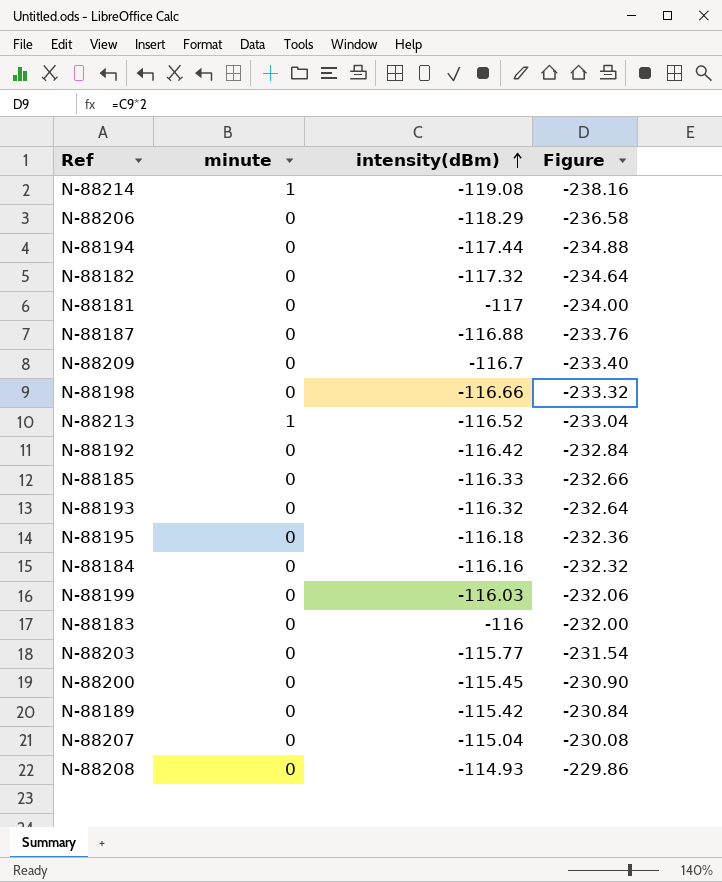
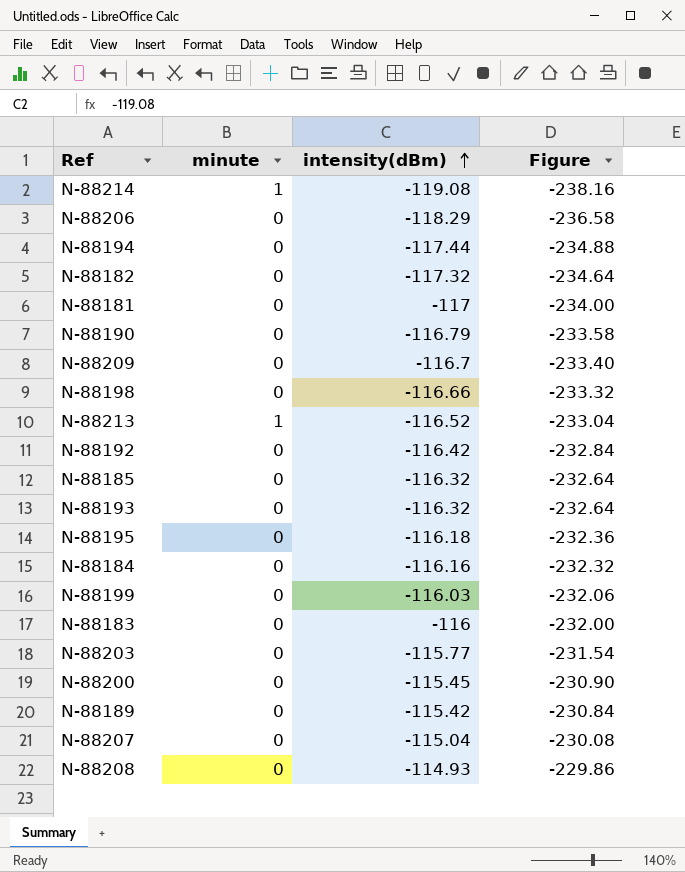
row N-88187: 0 | -116.88 | -233.76 -> none
row N-88190: none -> 0 | -116.79 | -233.58
N-88185 | intensity(dBm): -116.33 -> -116.32
N-88185 | Figure: -232.66 -> -232.64

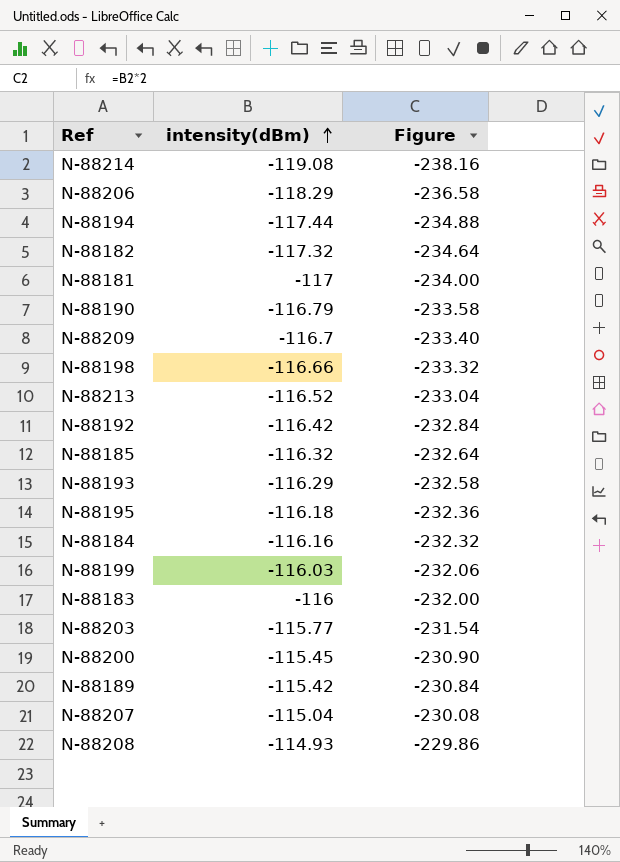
column minute | position: 2 -> none
N-88193 | intensity(dBm): -116.32 -> -116.29
N-88193 | Figure: -232.64 -> -232.58

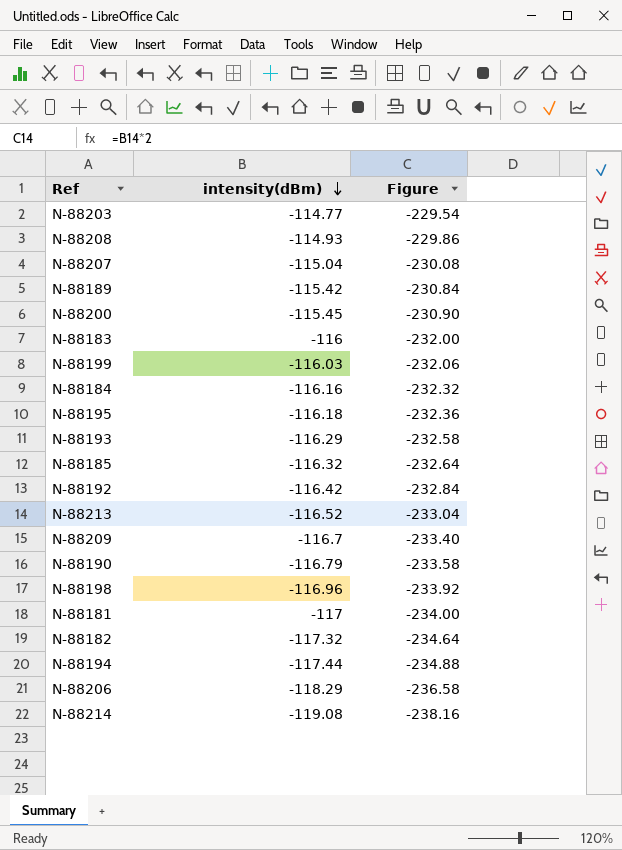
row order: intensity(dBm) ascending -> intensity(dBm) descending
N-88203 | intensity(dBm): -115.77 -> -114.77
N-88203 | Figure: -231.54 -> -229.54
N-88198 | intensity(dBm): -116.66 -> -116.96
N-88198 | Figure: -233.32 -> -233.92

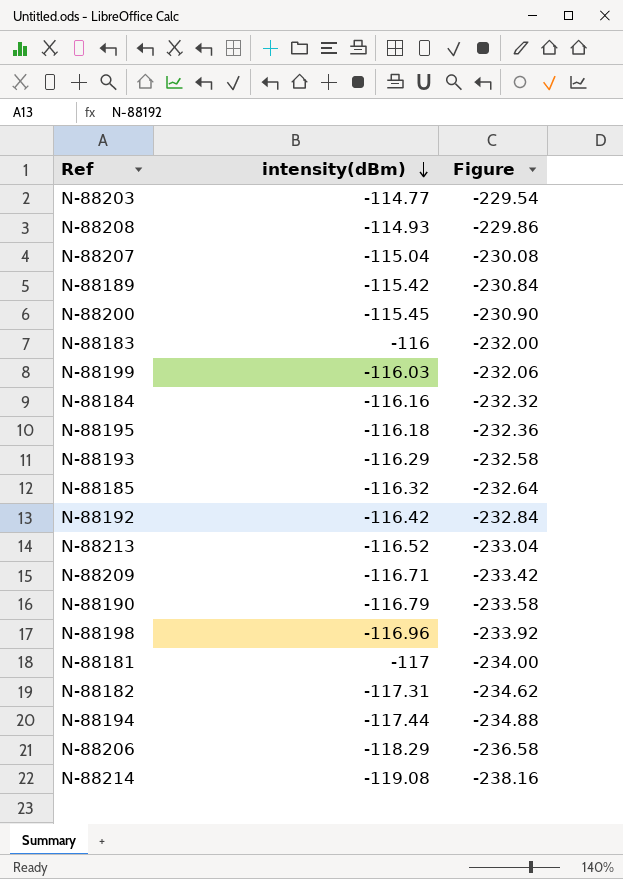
N-88209 | intensity(dBm): -116.7 -> -116.71
N-88209 | Figure: -233.40 -> -233.42
N-88182 | intensity(dBm): -117.32 -> -117.31
N-88182 | Figure: -234.64 -> -234.62

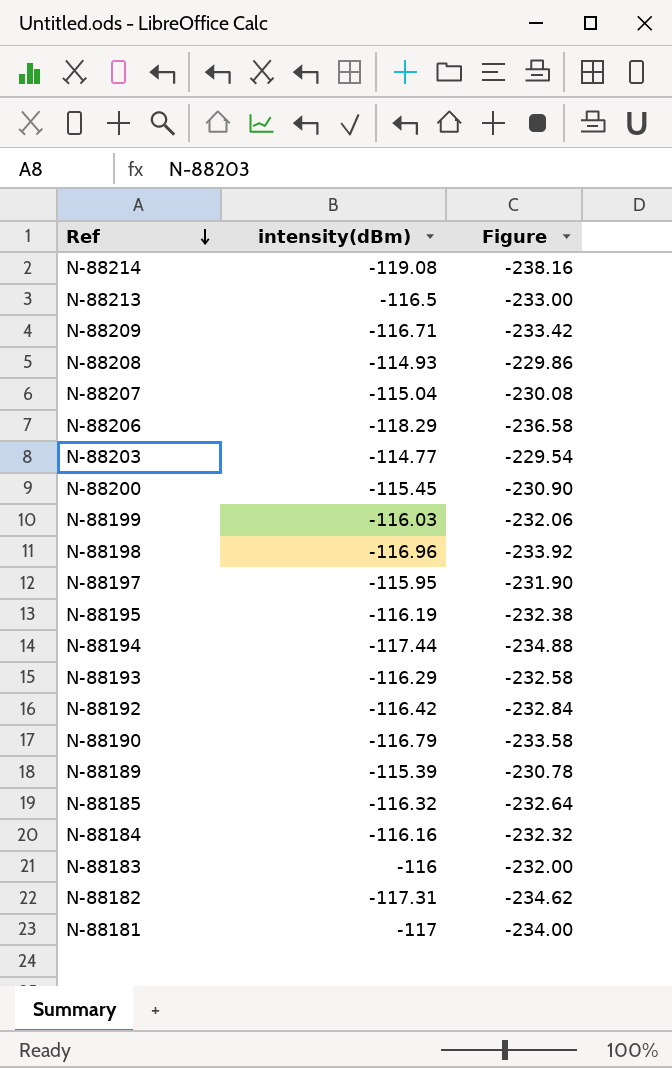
row order: intensity(dBm) descending -> Ref descending
N-88213 | intensity(dBm): -116.52 -> -116.5
N-88213 | Figure: -233.04 -> -233.00
row N-88197: none -> -115.95 | -231.90
N-88195 | intensity(dBm): -116.18 -> -116.19
N-88195 | Figure: -232.36 -> -232.38
N-88189 | intensity(dBm): -115.42 -> -115.39
N-88189 | Figure: -230.84 -> -230.78

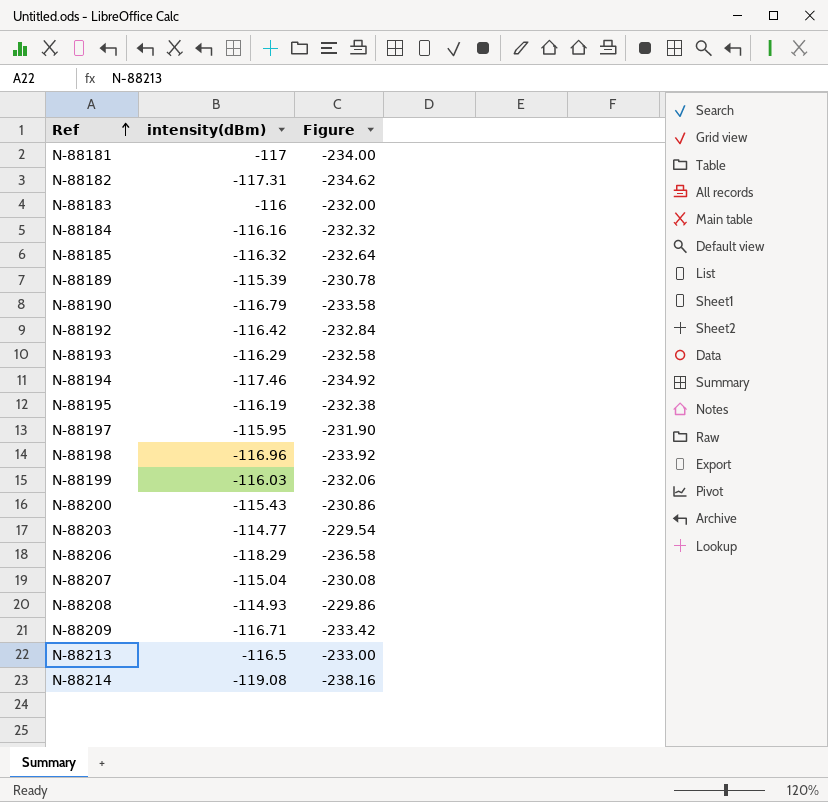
row order: Ref descending -> Ref ascending
N-88194 | intensity(dBm): -117.44 -> -117.46
N-88194 | Figure: -234.88 -> -234.92
N-88200 | intensity(dBm): -115.45 -> -115.43
N-88200 | Figure: -230.90 -> -230.86

